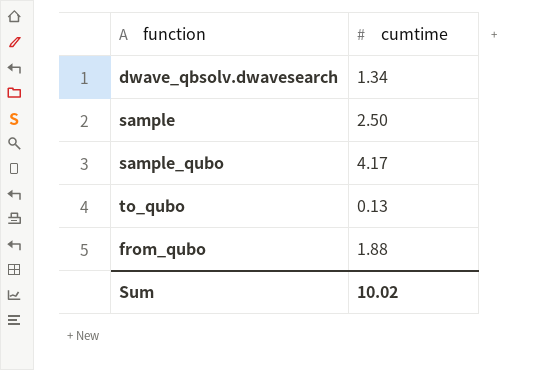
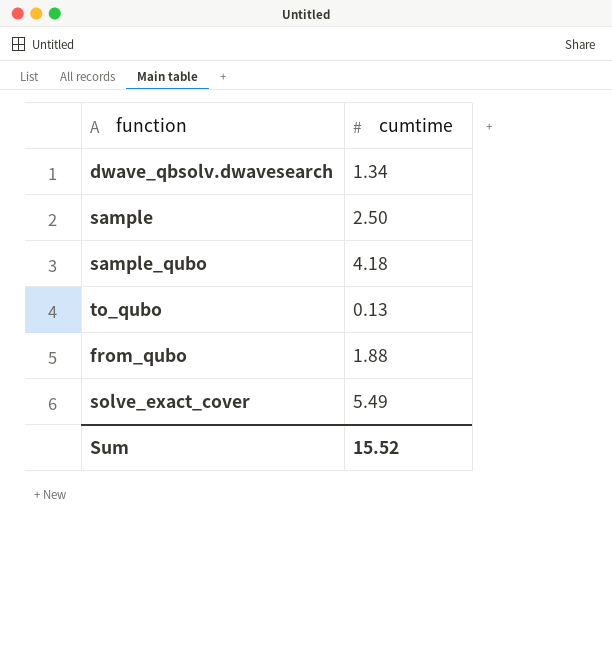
sample_qubo | cumtime: 4.17 -> 4.18
row solve_exact_cover: none -> 5.49
Sum | cumtime: 10.02 -> 15.52

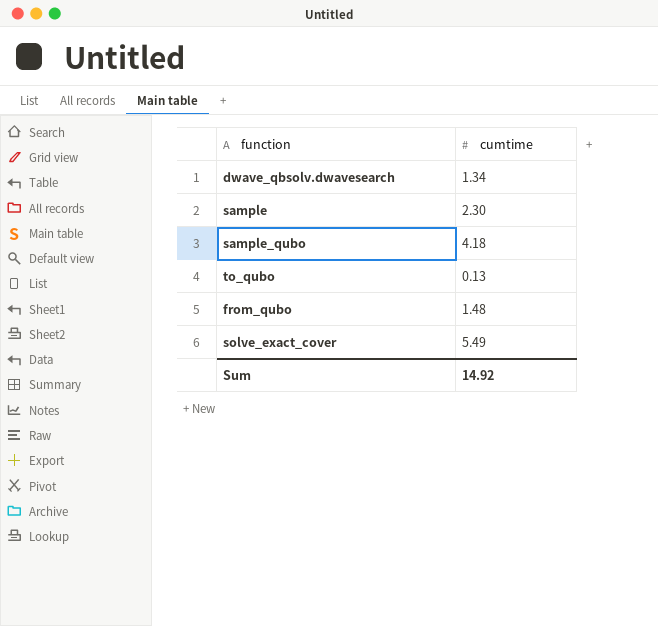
sample | cumtime: 2.50 -> 2.30
from_qubo | cumtime: 1.88 -> 1.48
Sum | cumtime: 15.52 -> 14.92

